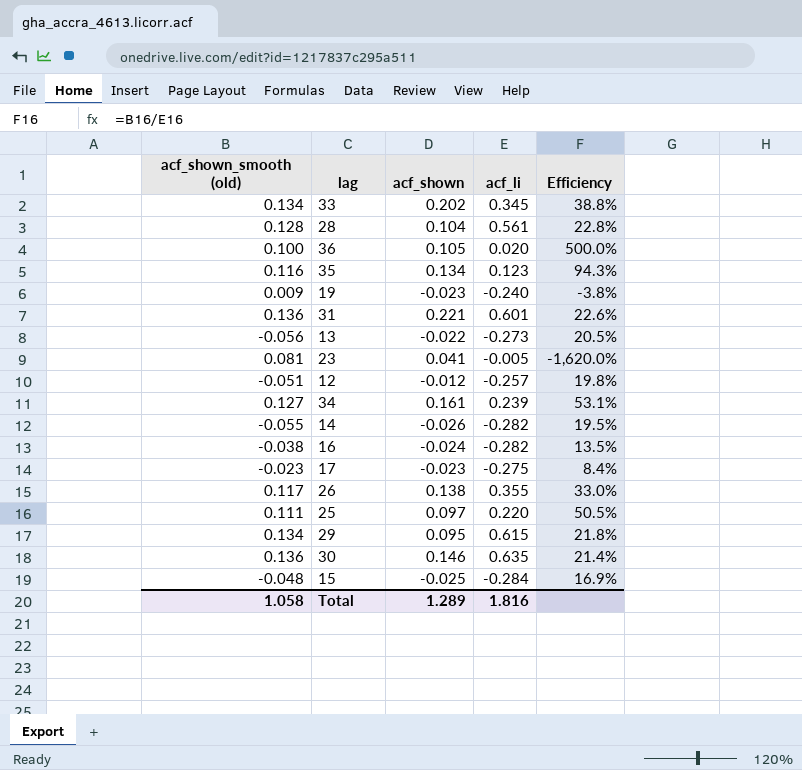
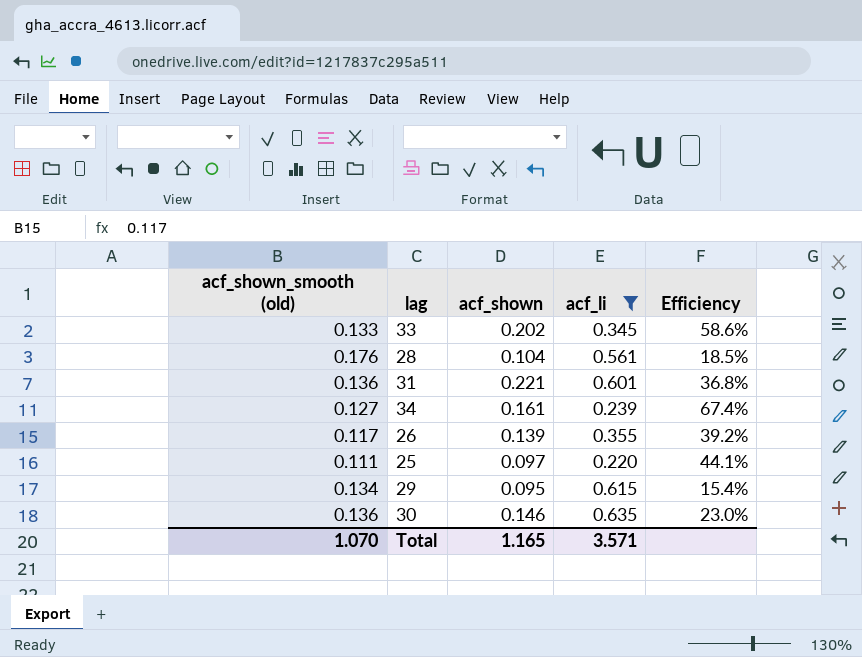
filter: none -> acf_li >= 0.220
column Efficiency | formula: [acf_shown_smooth (old)] / [acf_li] -> [acf_shown] / [acf_li]
33 | acf_shown_smooth (old): 0.134 -> 0.133
28 | acf_shown_smooth (old): 0.128 -> 0.176
26 | acf_shown: 0.138 -> 0.139
Total | acf_shown_smooth (old): 1.058 -> 1.070
Total | acf_shown: 1.289 -> 1.165
Total | acf_li: 1.816 -> 3.571

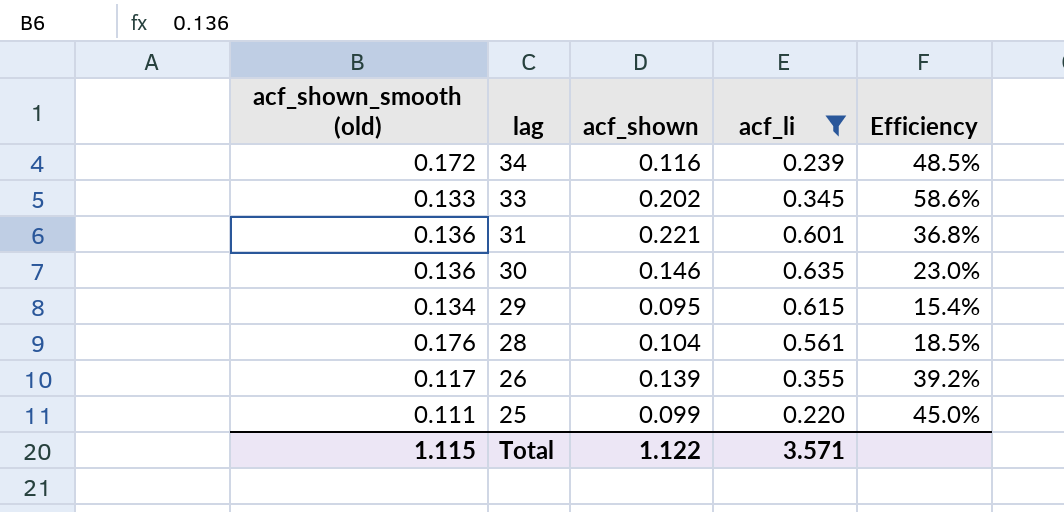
row order: none -> lag descending
34 | acf_shown_smooth (old): 0.127 -> 0.172
34 | acf_shown: 0.161 -> 0.116
34 | Efficiency: 67.4% -> 48.5%
25 | acf_shown: 0.097 -> 0.099
25 | Efficiency: 44.1% -> 45.0%
Total | acf_shown_smooth (old): 1.070 -> 1.115
Total | acf_shown: 1.165 -> 1.122

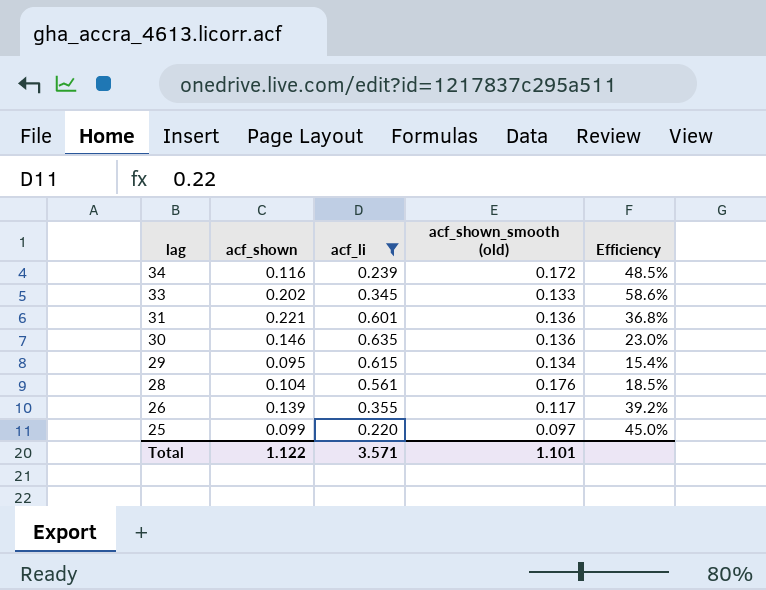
column acf_shown_smooth (old) | position: 1 -> 4
25 | acf_shown_smooth (old): 0.111 -> 0.097
Total | acf_shown_smooth (old): 1.115 -> 1.101

